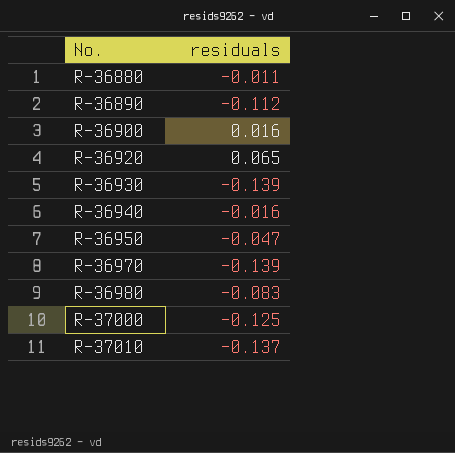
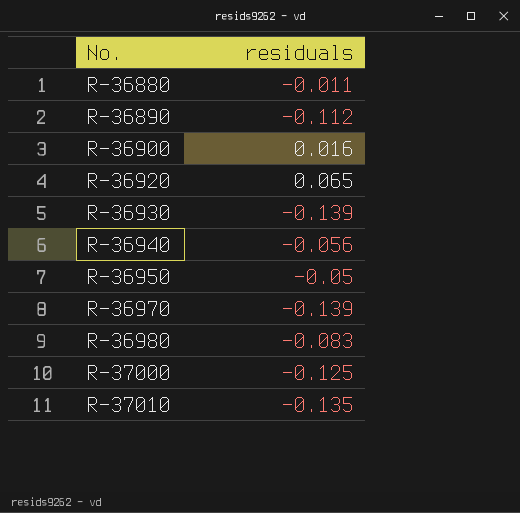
R-36940 | residuals: -0.016 -> -0.056
R-36950 | residuals: -0.047 -> -0.05
R-37010 | residuals: -0.137 -> -0.135

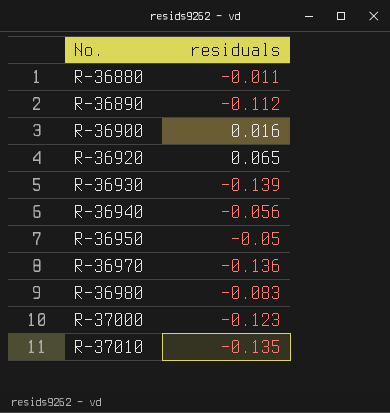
R-36970 | residuals: -0.139 -> -0.136
R-37000 | residuals: -0.125 -> -0.123

